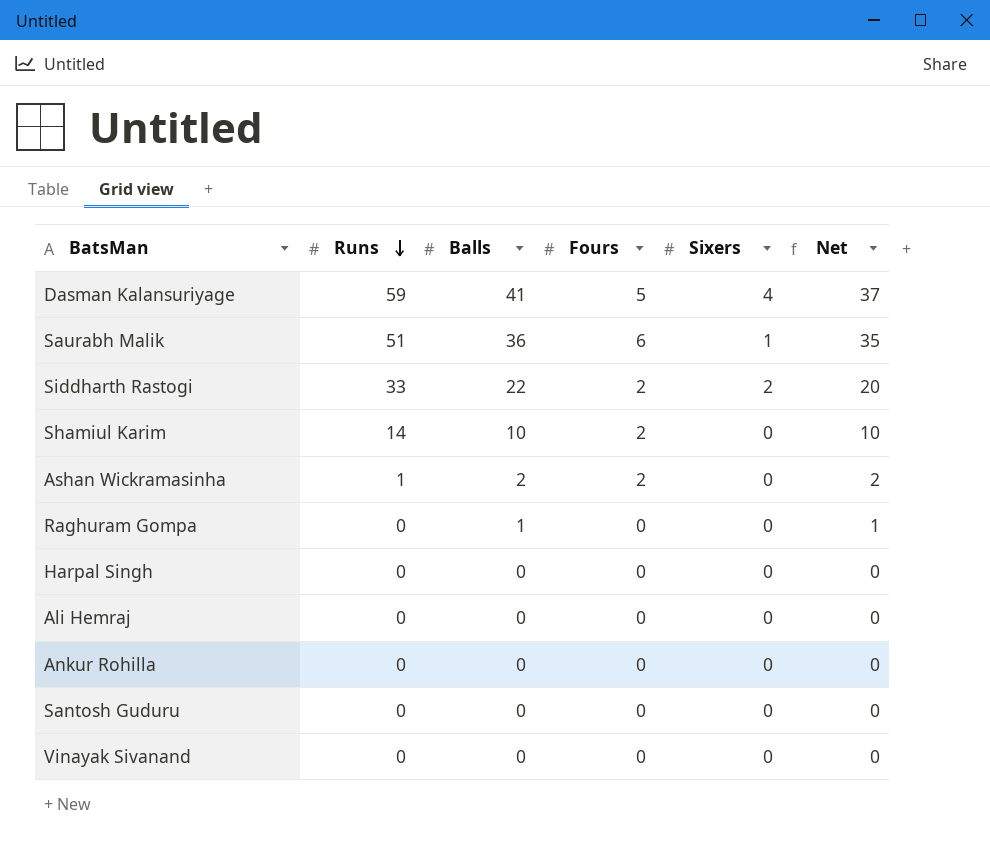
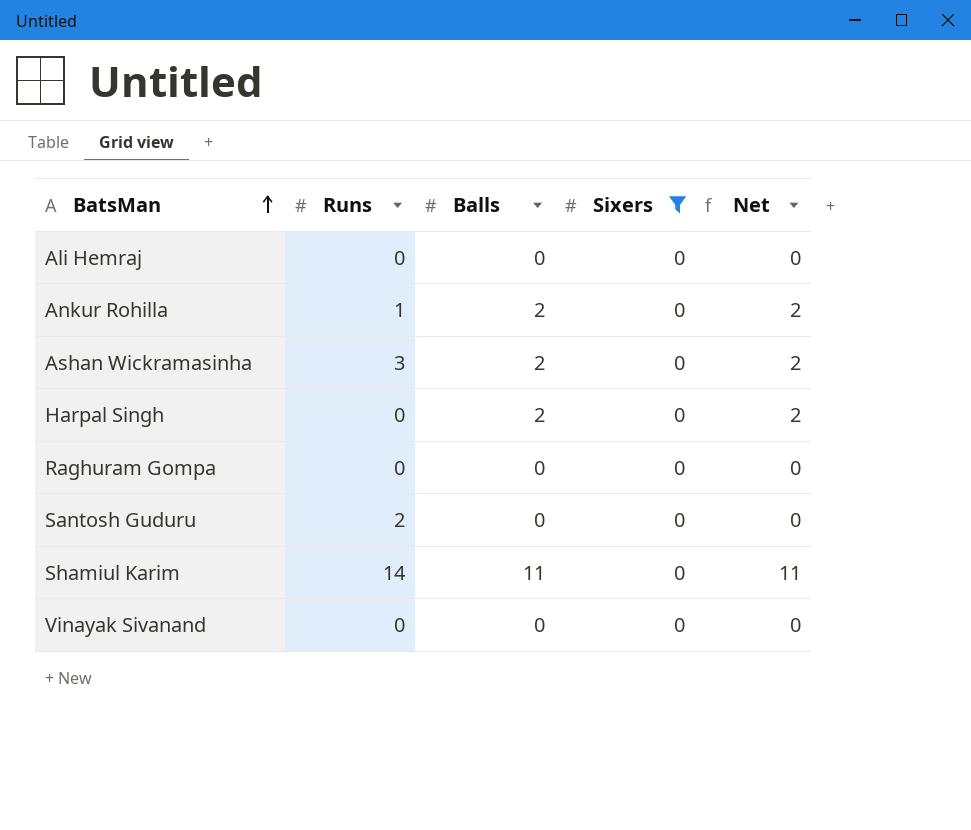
filter: none -> Sixers = 0
row order: Runs descending -> BatsMan ascending
column Fours | position: 4 -> none
Ankur Rohilla | Runs: 0 -> 1
Ankur Rohilla | Balls: 0 -> 2
Ankur Rohilla | Net: 0 -> 2
Ashan Wickramasinha | Runs: 1 -> 3
Harpal Singh | Balls: 0 -> 2
Harpal Singh | Net: 0 -> 2
Raghuram Gompa | Balls: 1 -> 0
Raghuram Gompa | Net: 1 -> 0
Santosh Guduru | Runs: 0 -> 2
Shamiul Karim | Balls: 10 -> 11
Shamiul Karim | Net: 10 -> 11

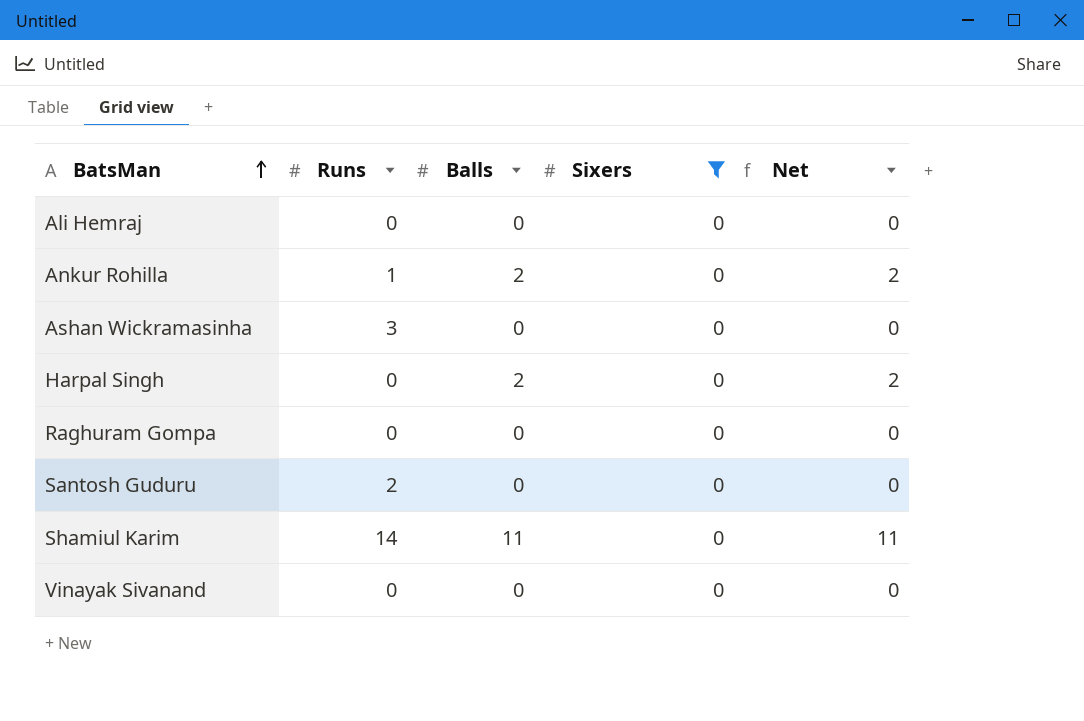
Ashan Wickramasinha | Balls: 2 -> 0
Ashan Wickramasinha | Net: 2 -> 0

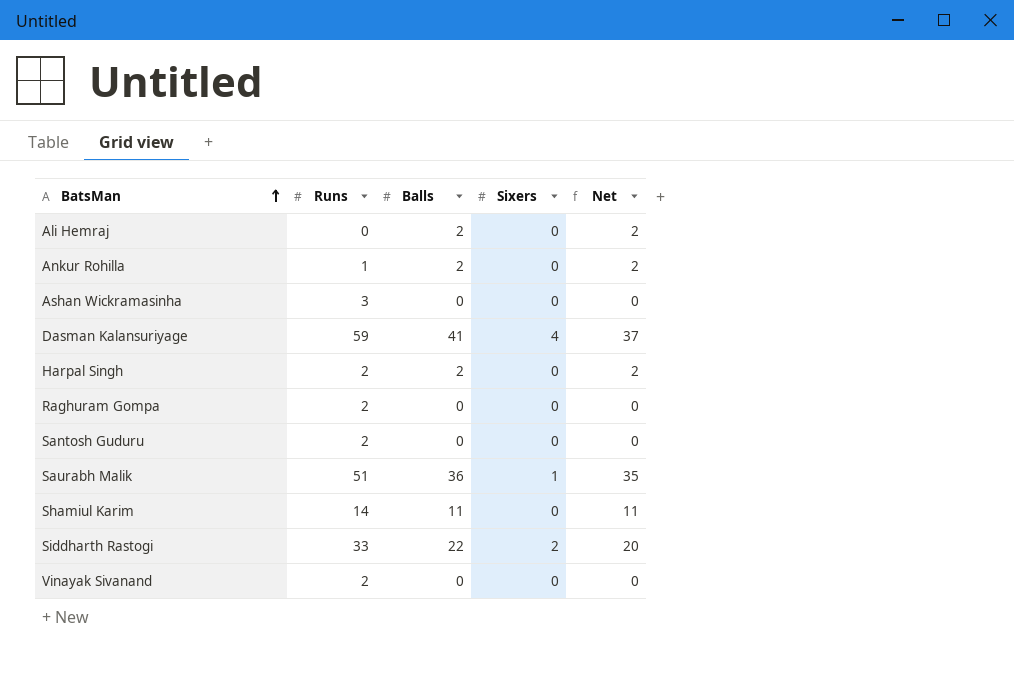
filter: Sixers = 0 -> none
Ali Hemraj | Balls: 0 -> 2
Ali Hemraj | Net: 0 -> 2
Harpal Singh | Runs: 0 -> 2
Raghuram Gompa | Runs: 0 -> 2
Vinayak Sivanand | Runs: 0 -> 2

